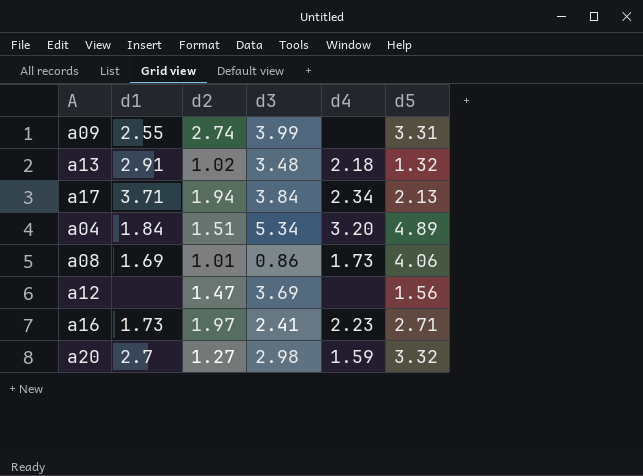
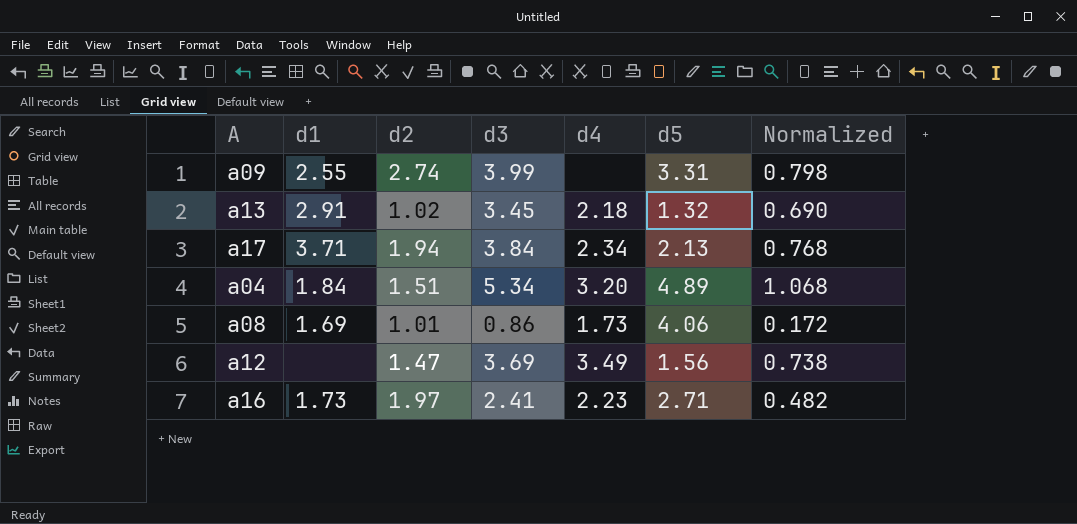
column Normalized | formula: none -> [d3] * 0.2
row a20: 2.7 | 1.27 | 2.98 | 1.59 | 3.32 -> none
a13 | d3: 3.48 -> 3.45
a12 | d4: none -> 3.49

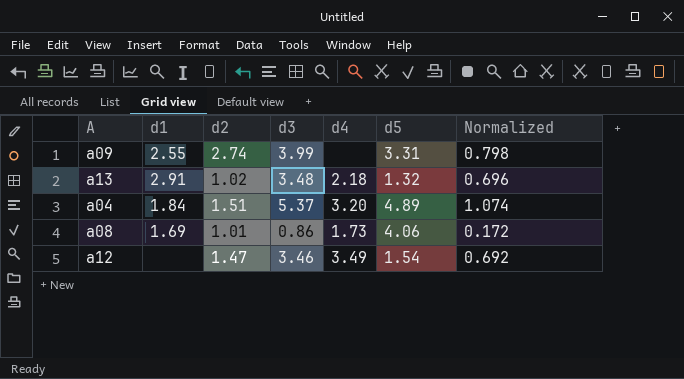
row a17: 3.71 | 1.94 | 3.84 | 2.34 | 2.13 | 0.768 -> none
row a16: 1.73 | 1.97 | 2.41 | 2.23 | 2.71 | 0.482 -> none
a13 | d3: 3.45 -> 3.48
a13 | Normalized: 0.690 -> 0.696
a04 | d3: 5.34 -> 5.37
a04 | Normalized: 1.068 -> 1.074
a12 | d3: 3.69 -> 3.46
a12 | d5: 1.56 -> 1.54
a12 | Normalized: 0.738 -> 0.692

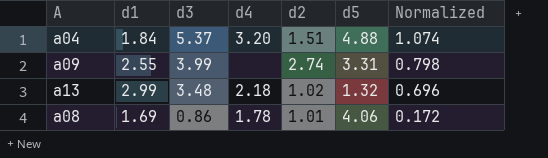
row order: none -> d3 descending
column d2 | position: 3 -> 5
row a12: none | 1.47 | 3.46 | 3.49 | 1.54 | 0.692 -> none
a04 | d5: 4.89 -> 4.88
a13 | d1: 2.91 -> 2.99
a08 | d4: 1.73 -> 1.78

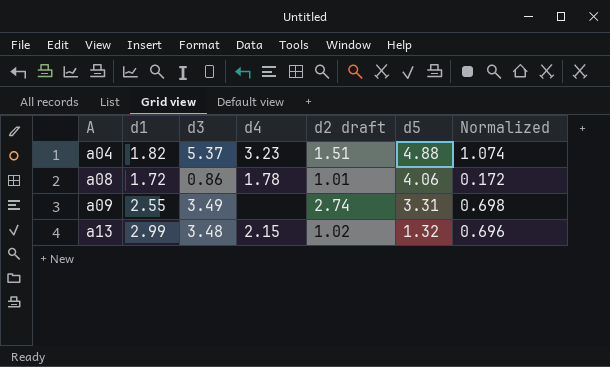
row order: d3 descending -> A ascending
column name: d2 -> d2 draft
a04 | d1: 1.84 -> 1.82
a04 | d4: 3.20 -> 3.23
a08 | d1: 1.69 -> 1.72
a09 | d3: 3.99 -> 3.49
a09 | Normalized: 0.798 -> 0.698
a13 | d4: 2.18 -> 2.15

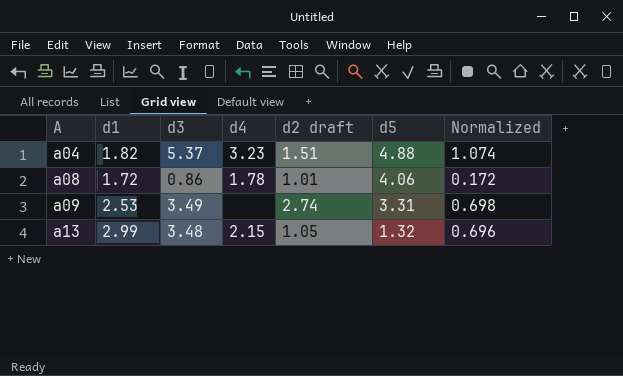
a09 | d1: 2.55 -> 2.53
a13 | d2 draft: 1.02 -> 1.05

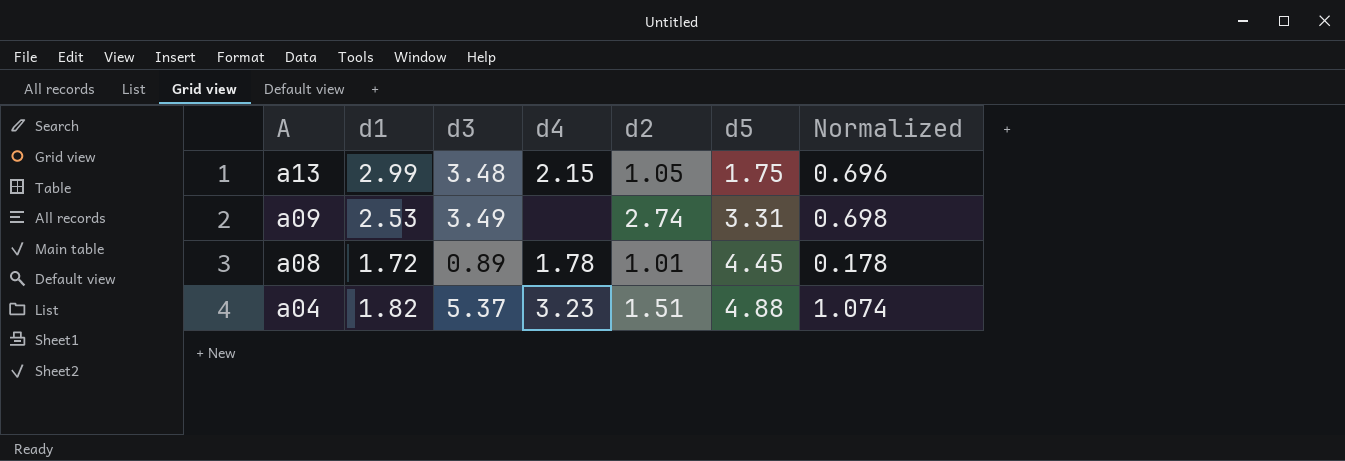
row order: A ascending -> A descending
column name: d2 draft -> d2
a13 | d5: 1.32 -> 1.75
a08 | d3: 0.86 -> 0.89
a08 | d5: 4.06 -> 4.45
a08 | Normalized: 0.172 -> 0.178

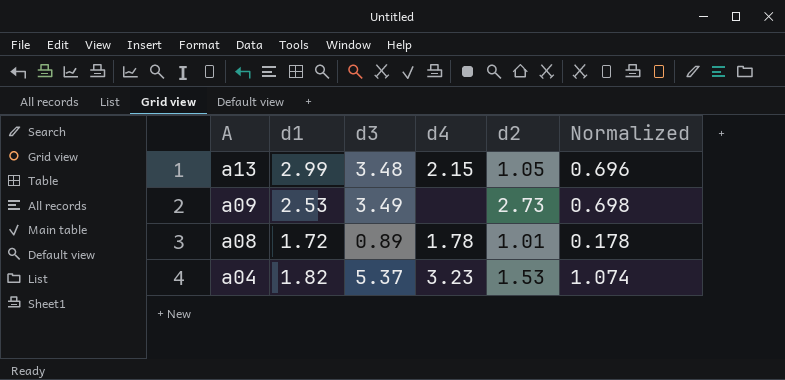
column d5 | position: 6 -> none
a09 | d2: 2.74 -> 2.73
a04 | d2: 1.51 -> 1.53

